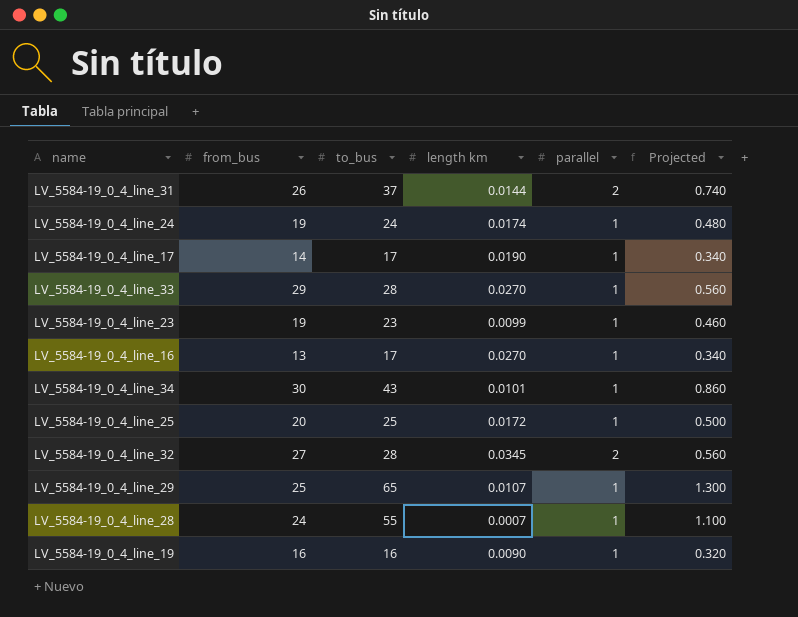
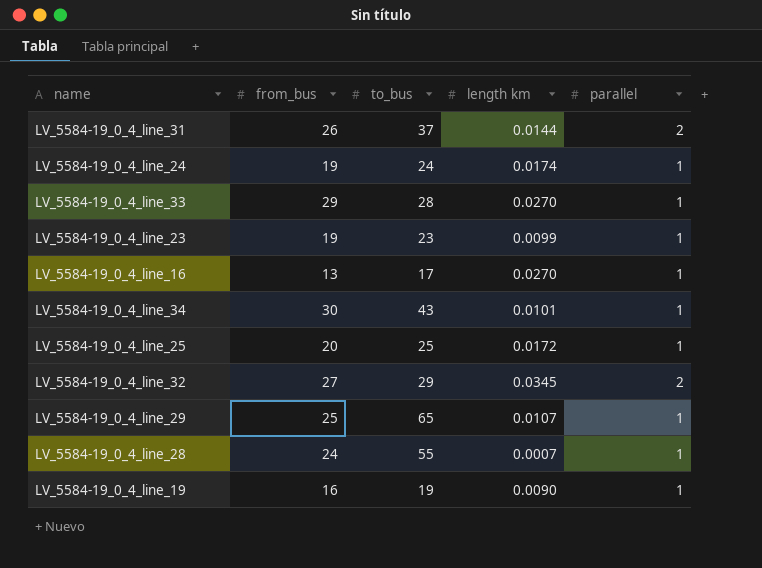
column Projected | formula: [to_bus] * 0.02 -> none
row LV_5584-19_0_4_line_17: 14 | 17 | 0.0190 | 1 | 0.340 -> none
LV_5584-19_0_4_line_32 | to_bus: 28 -> 29
LV_5584-19_0_4_line_19 | to_bus: 16 -> 19

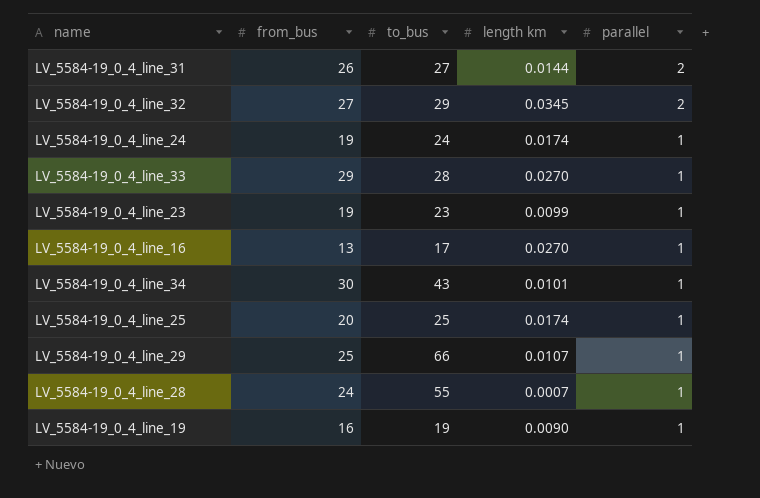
row order: none -> parallel descending
LV_5584-19_0_4_line_31 | to_bus: 37 -> 27
LV_5584-19_0_4_line_25 | length km: 0.0172 -> 0.0174
LV_5584-19_0_4_line_29 | to_bus: 65 -> 66

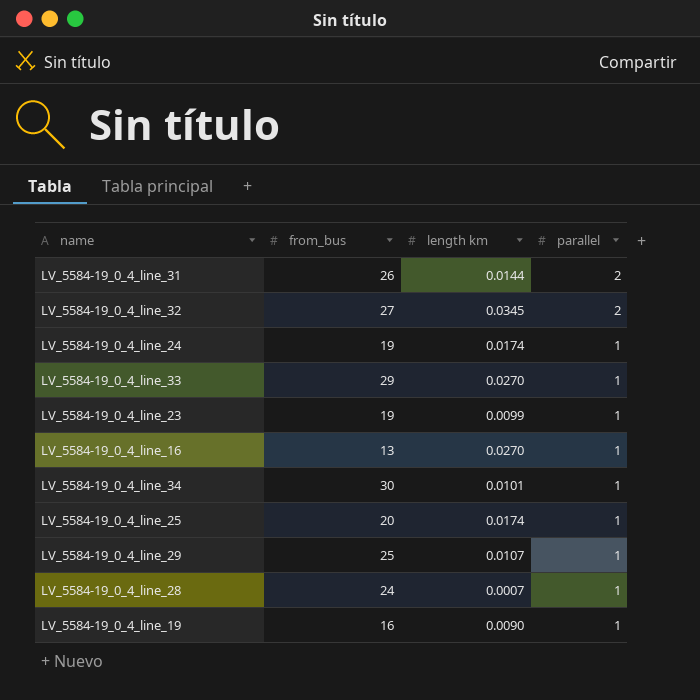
column to_bus | position: 3 -> none

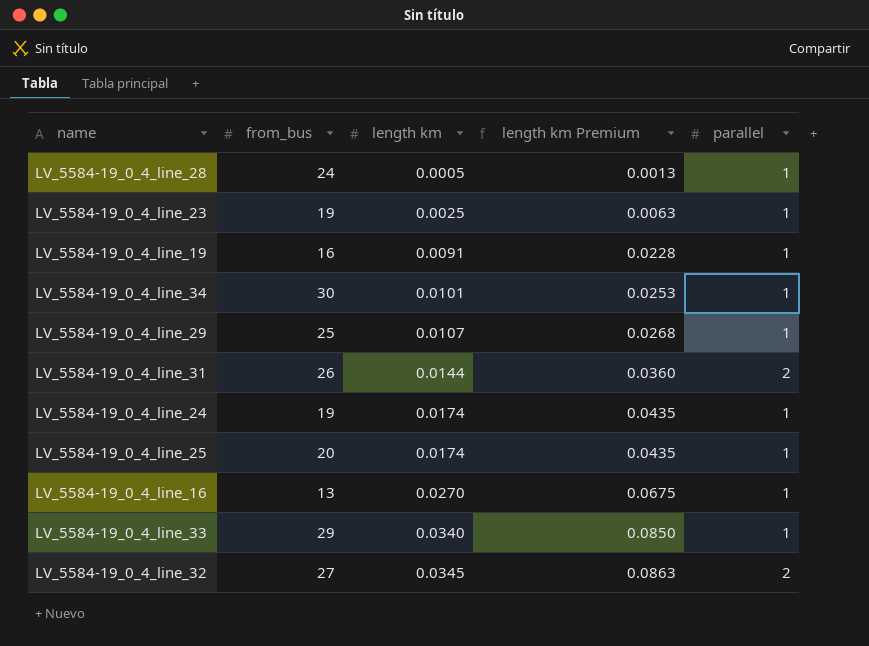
row order: parallel descending -> length km ascending
column length km Premium | formula: none -> [length km] * 2.5
LV_5584-19_0_4_line_28 | length km: 0.0007 -> 0.0005
LV_5584-19_0_4_line_23 | length km: 0.0099 -> 0.0025
LV_5584-19_0_4_line_19 | length km: 0.0090 -> 0.0091
LV_5584-19_0_4_line_33 | length km: 0.0270 -> 0.0340

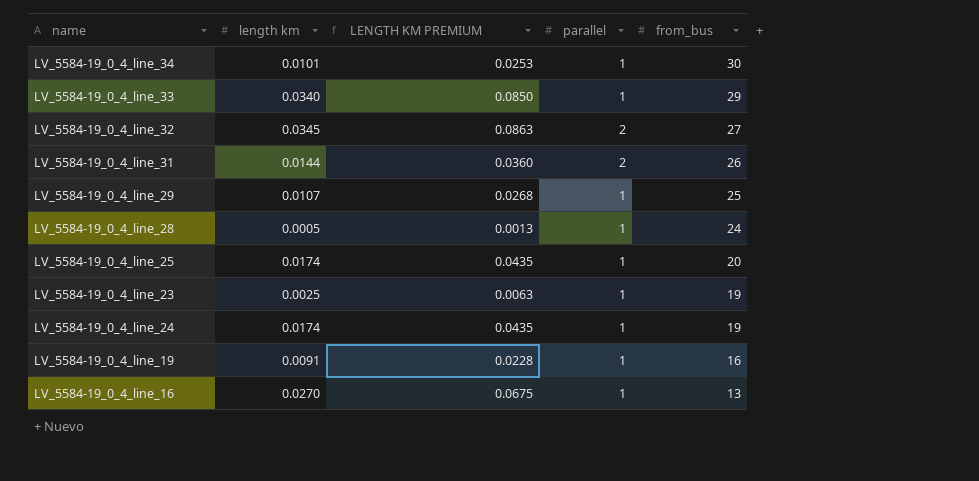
row order: length km ascending -> from_bus descending
column name: length km Premium -> LENGTH KM PREMIUM
column from_bus | position: 2 -> 5

